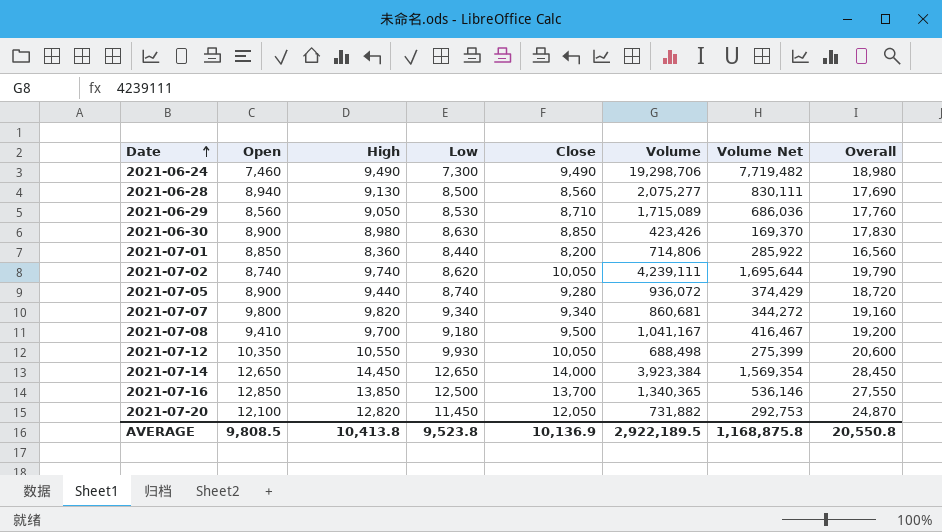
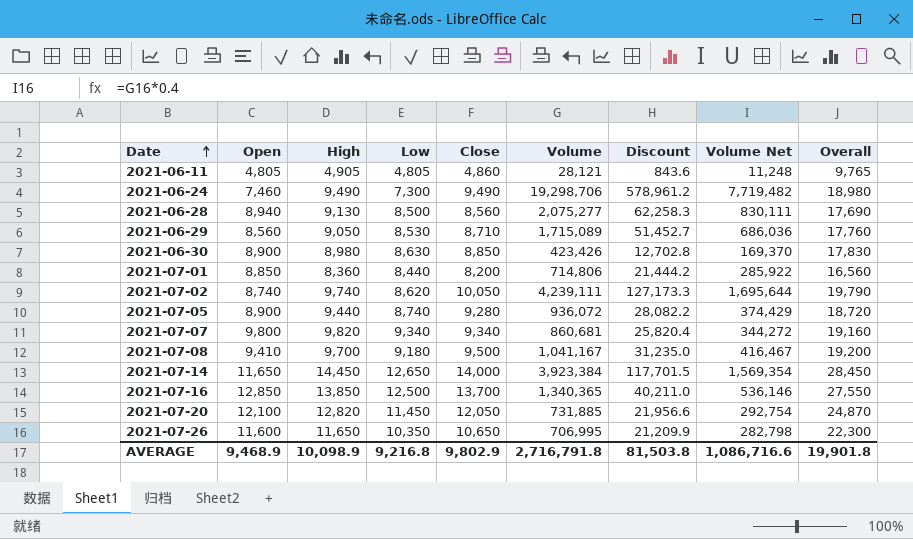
column Discount | formula: none -> [Volume] * 0.03
row 2021-07-12: 10,350 | 10,550 | 9,930 | 10,050 | 688,498 | 275,399 | 20,600 -> none
row 2021-06-11: none -> 4,805 | 4,905 | 4,805 | 4,860 | 28,121 | 843.6 | 11,248 | 9,765
2021-07-14 | Open: 12,650 -> 11,650
2021-07-20 | Volume: 731,882 -> 731,885
2021-07-20 | Volume Net: 292,753 -> 292,754
row 2021-07-26: none -> 11,600 | 11,650 | 10,350 | 10,650 | 706,995 | 21,209.9 | 282,798 | 22,300
AVERAGE | Open: 9,808.5 -> 9,468.9
AVERAGE | High: 10,413.8 -> 10,098.9
AVERAGE | Low: 9,523.8 -> 9,216.8
AVERAGE | Close: 10,136.9 -> 9,802.9
AVERAGE | Volume: 2,922,189.5 -> 2,716,791.8
AVERAGE | Volume Net: 1,168,875.8 -> 1,086,716.6
AVERAGE | Overall: 20,550.8 -> 19,901.8

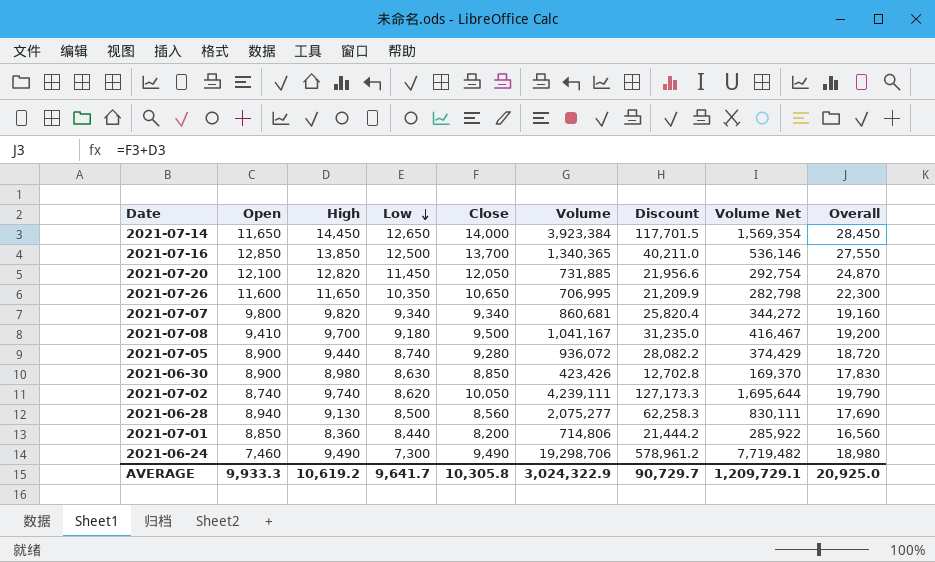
row order: Date ascending -> Low descending
row 2021-06-11: 4,805 | 4,905 | 4,805 | 4,860 | 28,121 | 843.6 | 11,248 | 9,765 -> none
row 2021-06-29: 8,560 | 9,050 | 8,530 | 8,710 | 1,715,089 | 51,452.7 | 686,036 | 17,760 -> none
AVERAGE | Open: 9,468.9 -> 9,933.3
AVERAGE | High: 10,098.9 -> 10,619.2
AVERAGE | Low: 9,216.8 -> 9,641.7
AVERAGE | Close: 9,802.9 -> 10,305.8
AVERAGE | Volume: 2,716,791.8 -> 3,024,322.9
AVERAGE | Discount: 81,503.8 -> 90,729.7
AVERAGE | Volume Net: 1,086,716.6 -> 1,209,729.1
AVERAGE | Overall: 19,901.8 -> 20,925.0

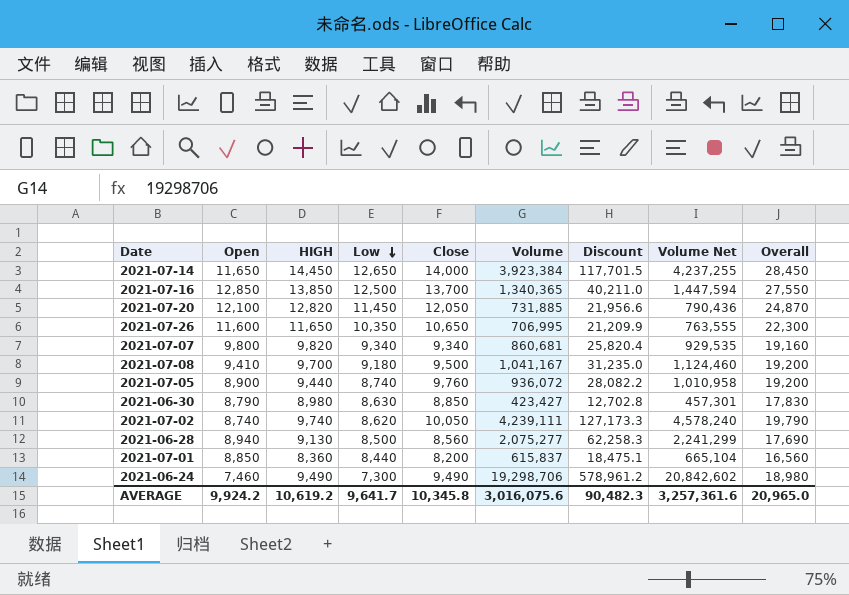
column name: High -> HIGH
column Volume Net | formula: [Volume] * 0.4 -> [Volume] * 1.08
2021-07-05 | Close: 9,280 -> 9,760
2021-07-05 | Overall: 18,720 -> 19,200
2021-06-30 | Open: 8,900 -> 8,790
2021-06-30 | Volume: 423,426 -> 423,427
2021-07-01 | Volume: 714,806 -> 615,837
2021-07-01 | Discount: 21,444.2 -> 18,475.1
AVERAGE | Open: 9,933.3 -> 9,924.2
AVERAGE | Close: 10,305.8 -> 10,345.8
AVERAGE | Volume: 3,024,322.9 -> 3,016,075.6
AVERAGE | Discount: 90,729.7 -> 90,482.3
AVERAGE | Volume Net: 1,209,729.1 -> 3,257,361.6
AVERAGE | Overall: 20,925.0 -> 20,965.0

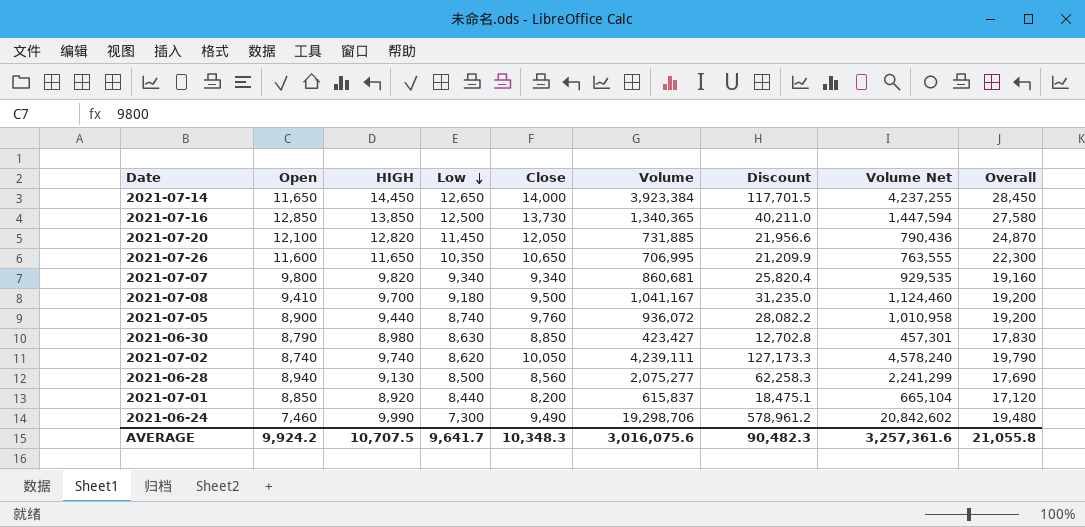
2021-07-16 | Close: 13,700 -> 13,730
2021-07-16 | Overall: 27,550 -> 27,580
2021-07-01 | HIGH: 8,360 -> 8,920
2021-07-01 | Overall: 16,560 -> 17,120
2021-06-24 | HIGH: 9,490 -> 9,990
2021-06-24 | Overall: 18,980 -> 19,480
AVERAGE | HIGH: 10,619.2 -> 10,707.5
AVERAGE | Close: 10,345.8 -> 10,348.3
AVERAGE | Overall: 20,965.0 -> 21,055.8

